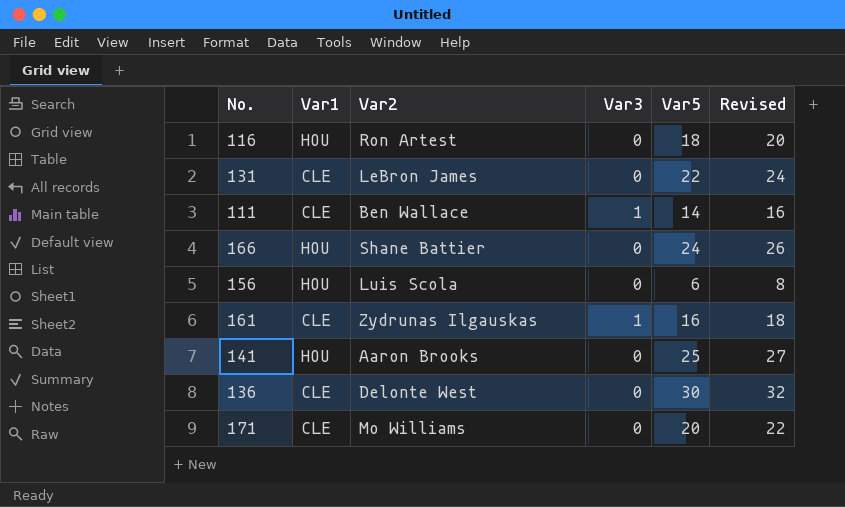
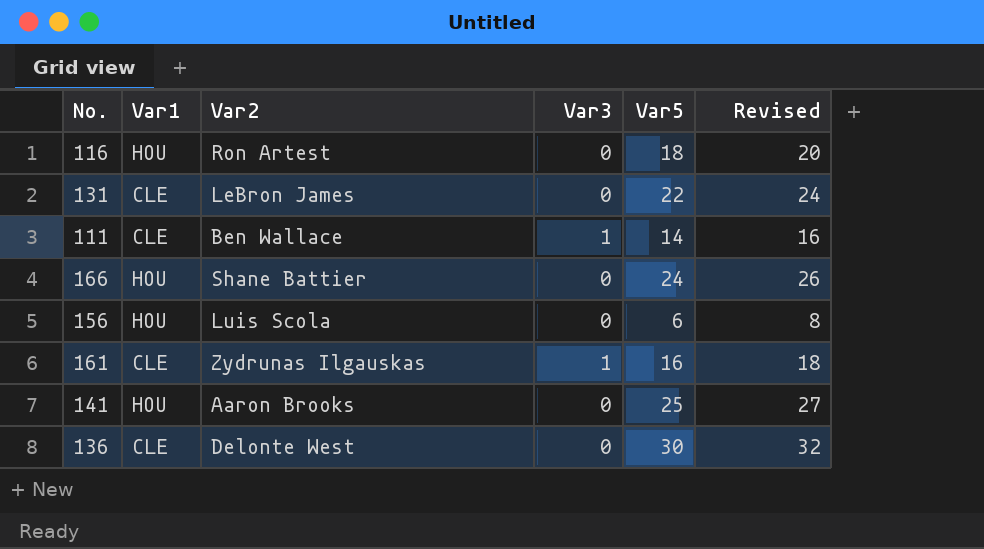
row 171: CLE | Mo Williams | 0 | 20 | 22 -> none

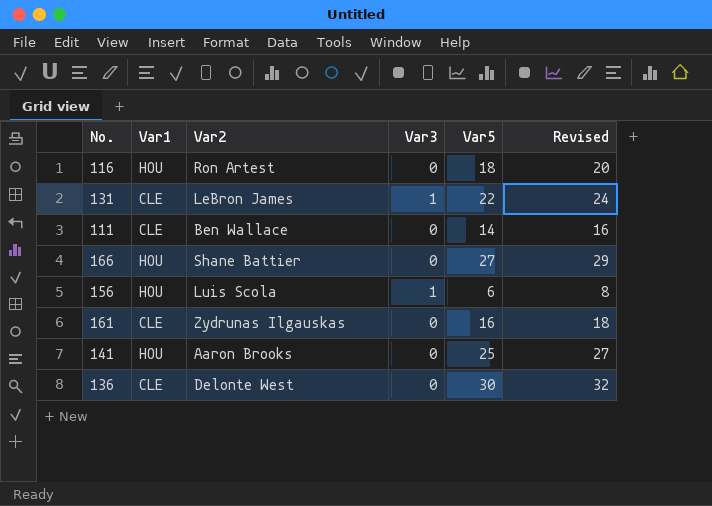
131 | Var3: 0 -> 1
111 | Var3: 1 -> 0
166 | Var5: 24 -> 27
166 | Revised: 26 -> 29
156 | Var3: 0 -> 1
161 | Var3: 1 -> 0

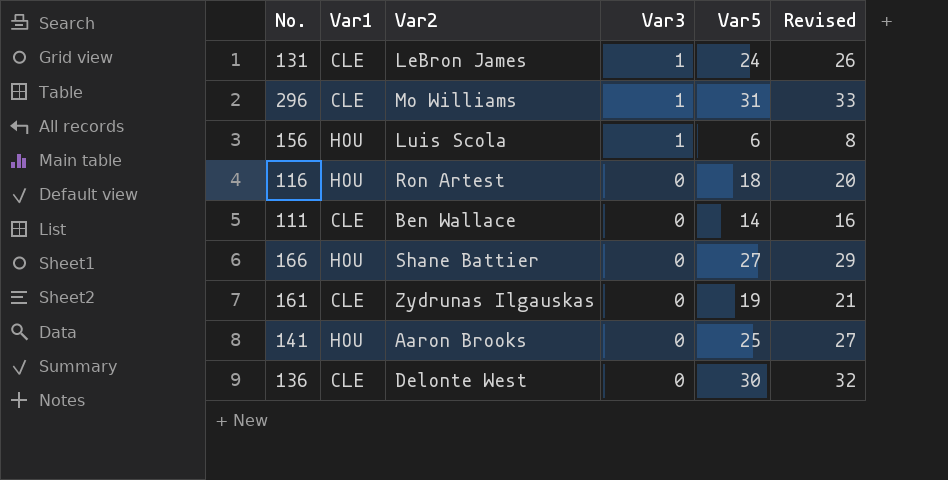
row order: none -> Var3 descending
131 | Var5: 22 -> 24
131 | Revised: 24 -> 26
row 296: none -> CLE | Mo Williams | 1 | 31 | 33
161 | Var5: 16 -> 19
161 | Revised: 18 -> 21

